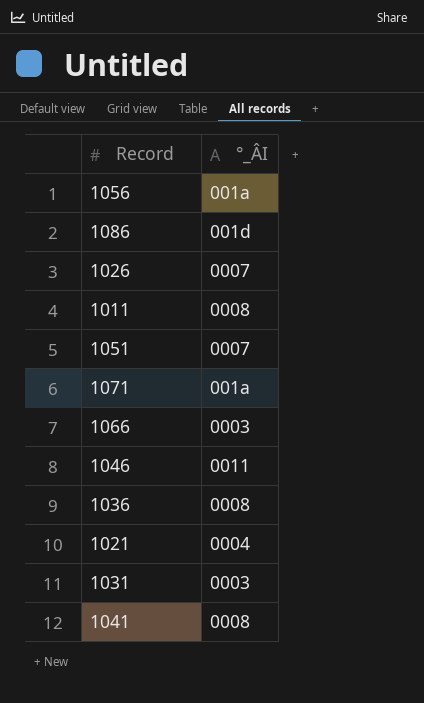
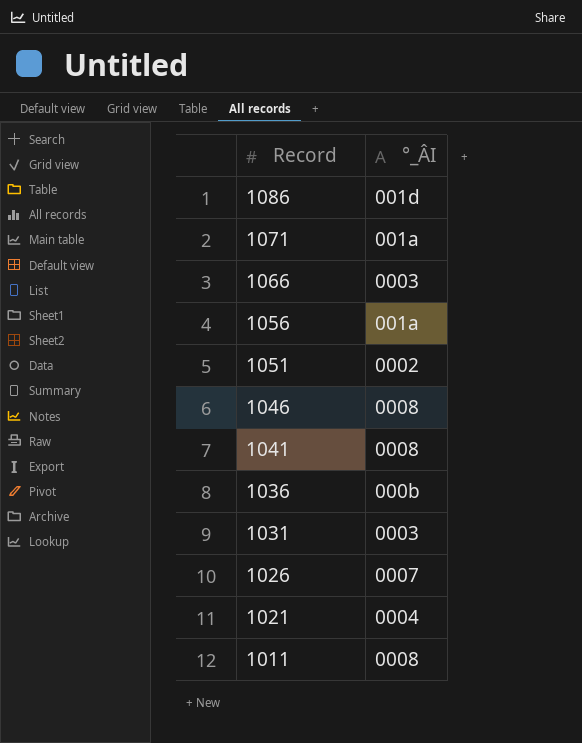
row order: none -> Record descending
1051 | °_ÂI: 0007 -> 0002
1046 | °_ÂI: 0011 -> 0008
1036 | °_ÂI: 0008 -> 000b

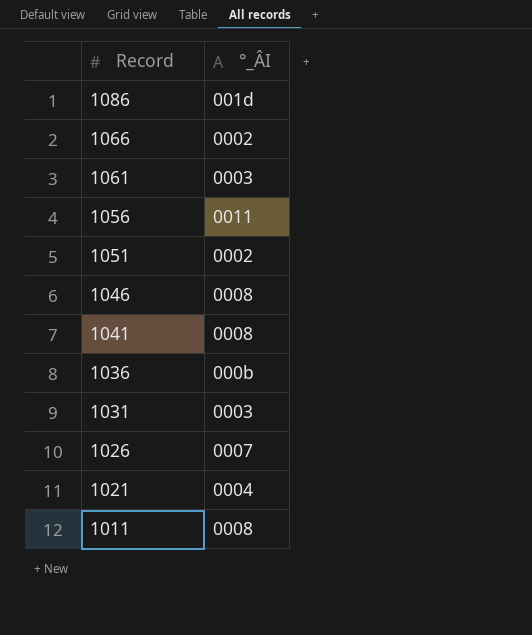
row 1071: 001a -> none
1066 | °_ÂI: 0003 -> 0002
row 1061: none -> 0003
1056 | °_ÂI: 001a -> 0011

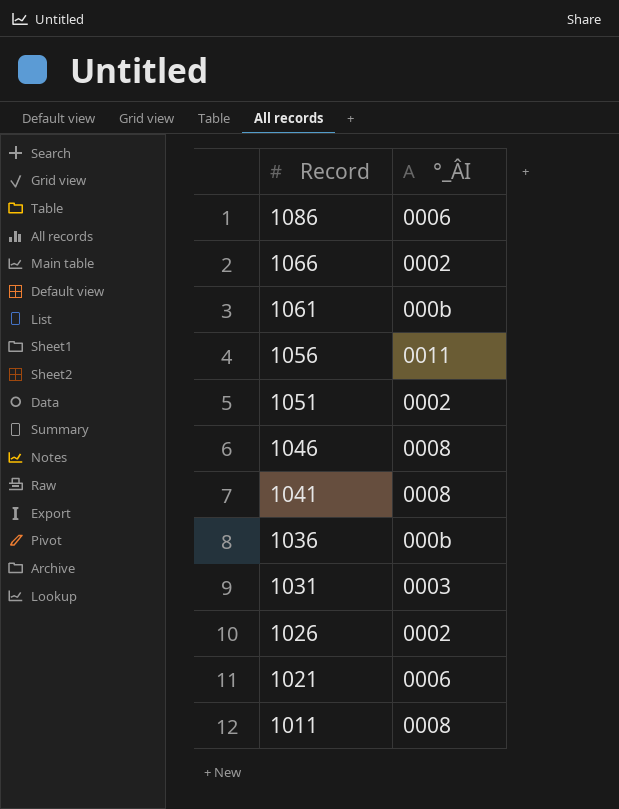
1086 | °_ÂI: 001d -> 0006
1061 | °_ÂI: 0003 -> 000b
1026 | °_ÂI: 0007 -> 0002
1021 | °_ÂI: 0004 -> 0006

